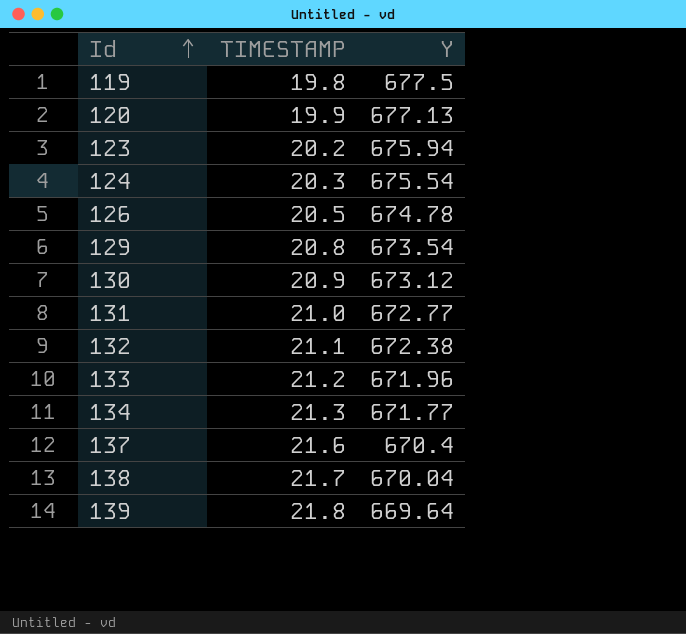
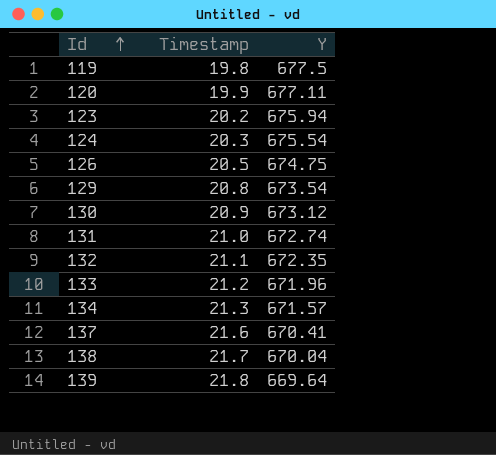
column name: TIMESTAMP -> Timestamp
120 | Y: 677.13 -> 677.11
126 | Y: 674.78 -> 674.75
131 | Y: 672.77 -> 672.74
132 | Y: 672.38 -> 672.35
134 | Y: 671.77 -> 671.57
137 | Y: 670.4 -> 670.41

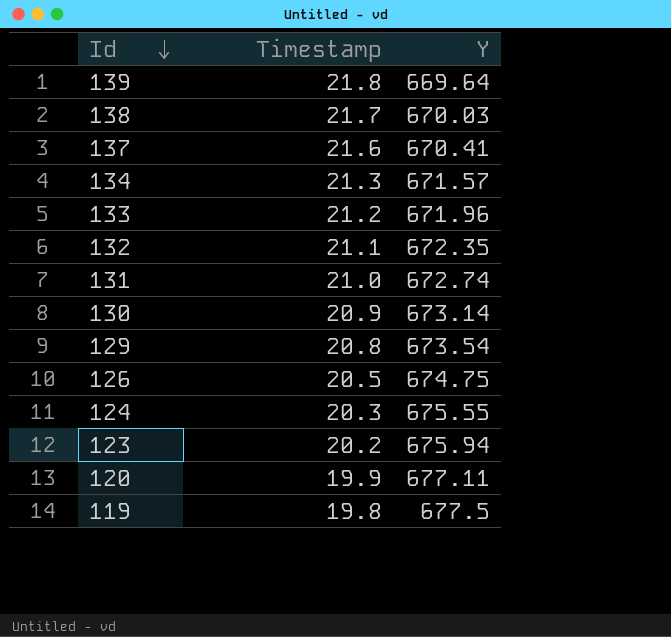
row order: Id ascending -> Id descending
138 | Y: 670.04 -> 670.03
130 | Y: 673.12 -> 673.14
124 | Y: 675.54 -> 675.55

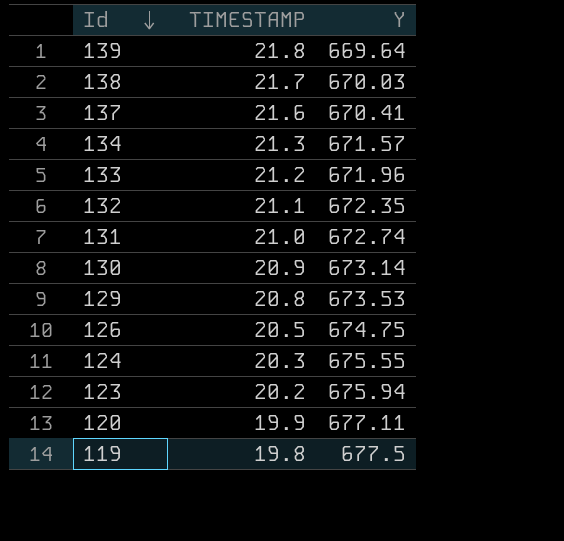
column name: Timestamp -> TIMESTAMP
129 | Y: 673.54 -> 673.53

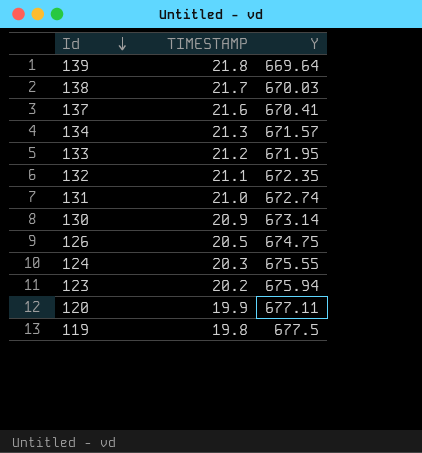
row 129: 20.8 | 673.53 -> none
133 | Y: 671.96 -> 671.95

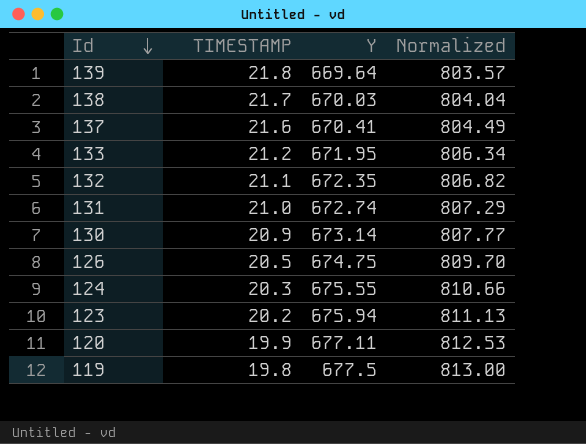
column Normalized | formula: none -> [Y] * 1.2
row 134: 21.3 | 671.57 -> none

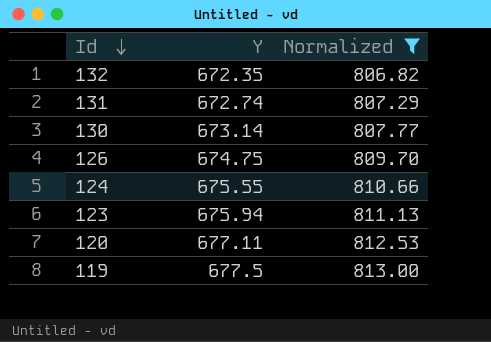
filter: none -> Normalized >= 806.82
column TIMESTAMP | position: 2 -> none

